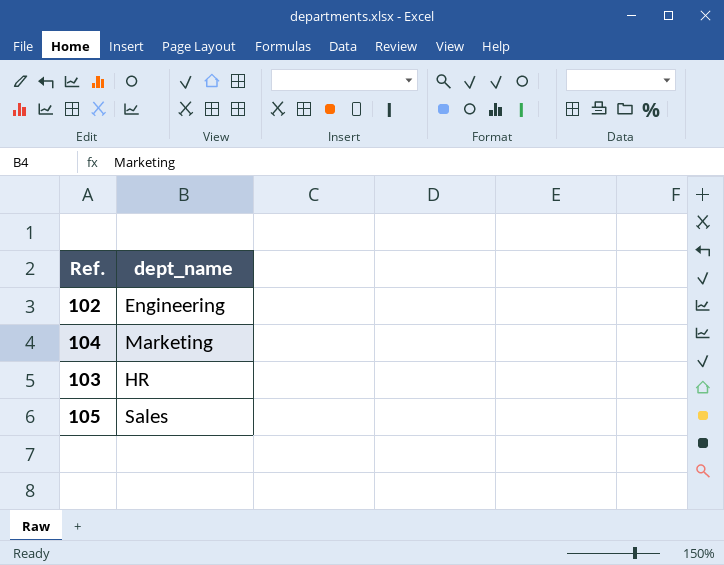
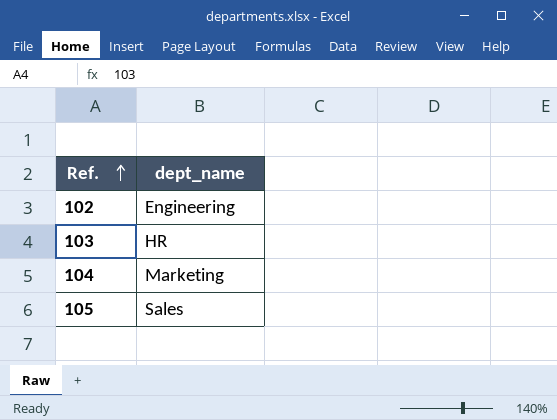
row order: none -> Ref. ascending

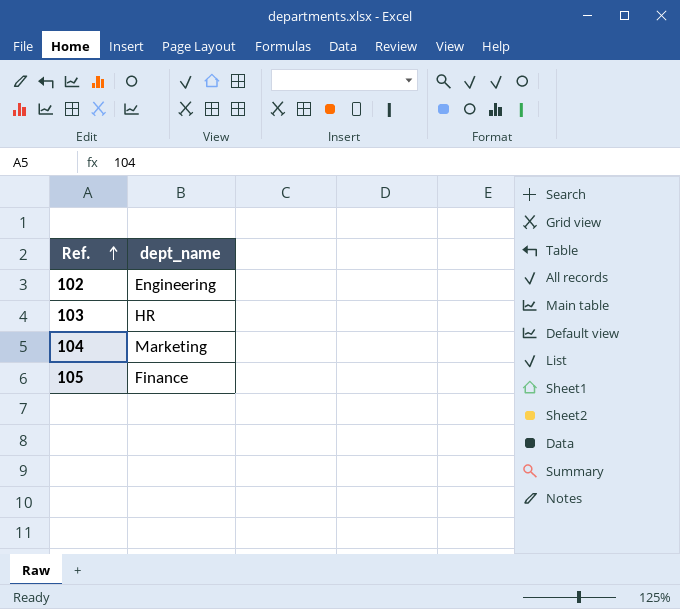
105 | dept_name: Sales -> Finance

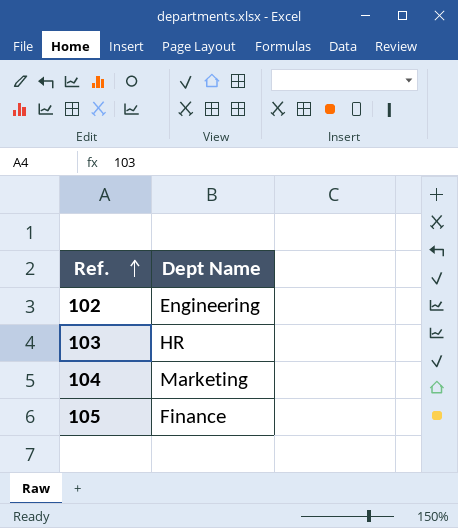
column name: dept_name -> Dept Name

